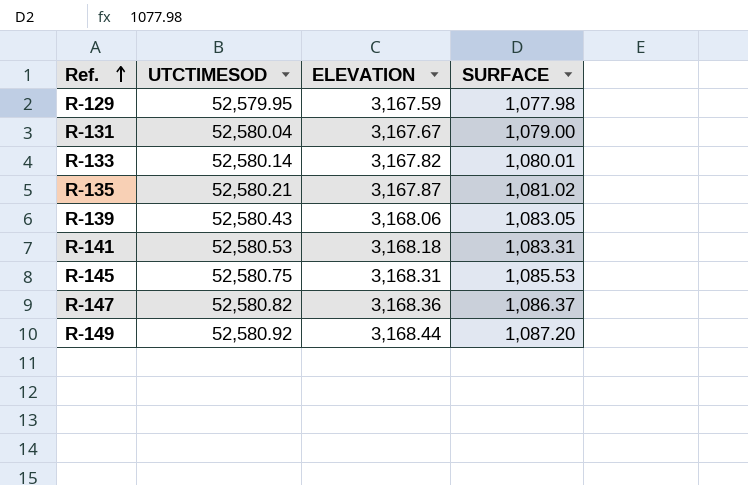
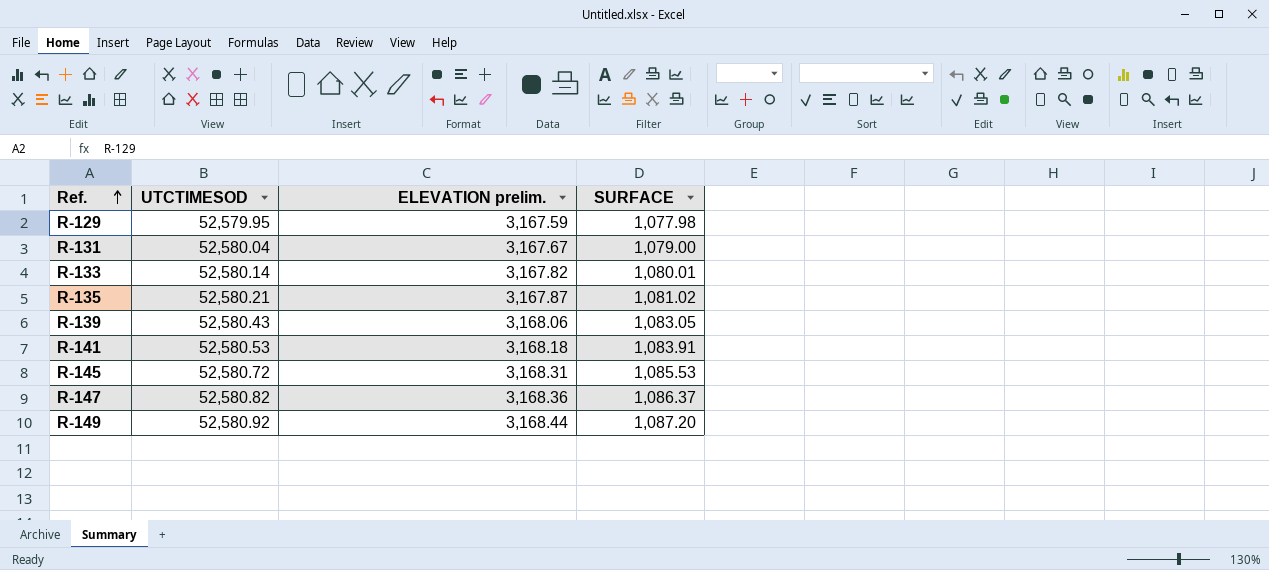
column name: ELEVATION -> ELEVATION prelim.
R-141 | SURFACE: 1,083.31 -> 1,083.91
R-145 | UTCTIMESOD: 52,580.75 -> 52,580.72

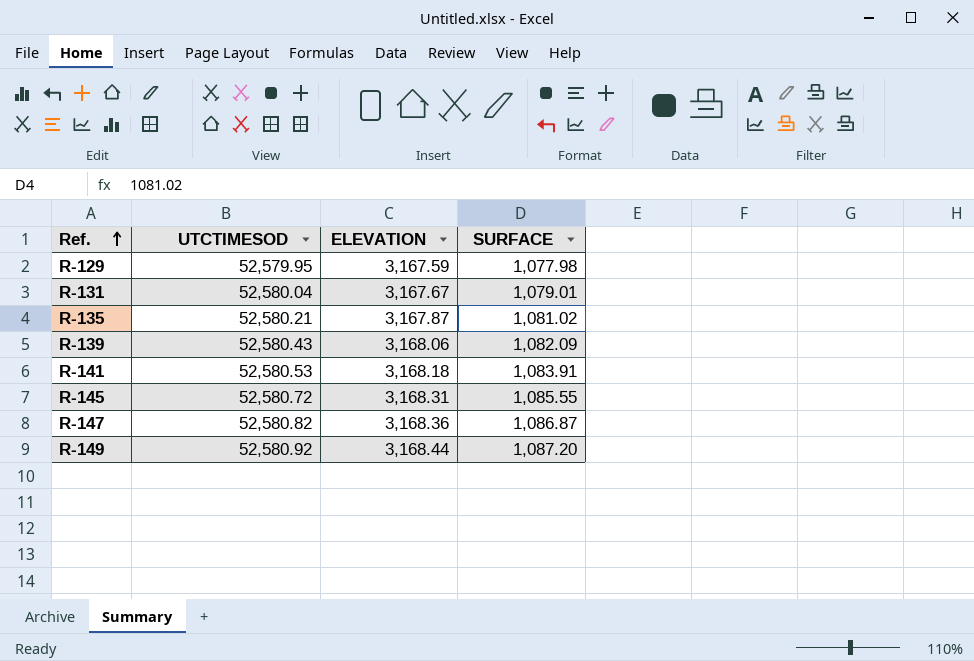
column name: ELEVATION prelim. -> ELEVATION
row R-133: 52,580.14 | 3,167.82 | 1,080.01 -> none
R-131 | SURFACE: 1,079.00 -> 1,079.01
R-139 | SURFACE: 1,083.05 -> 1,082.09
R-145 | SURFACE: 1,085.53 -> 1,085.55
R-147 | SURFACE: 1,086.37 -> 1,086.87

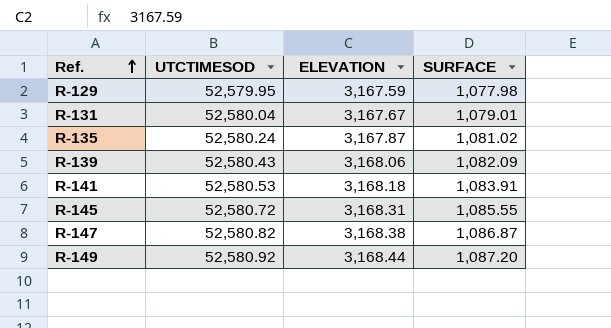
R-135 | UTCTIMESOD: 52,580.21 -> 52,580.24
R-147 | ELEVATION: 3,168.36 -> 3,168.38

